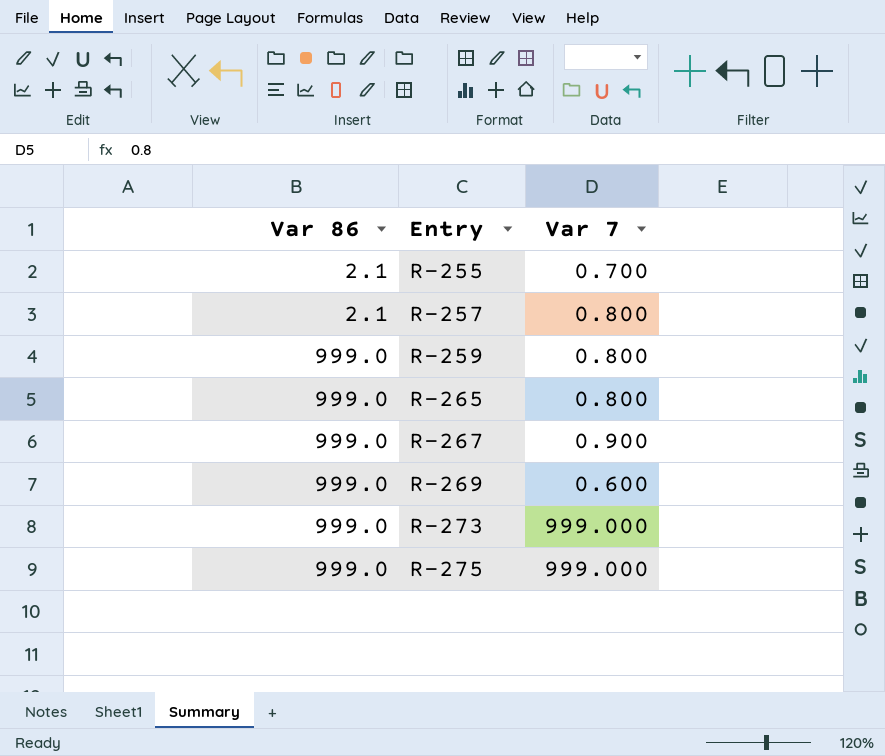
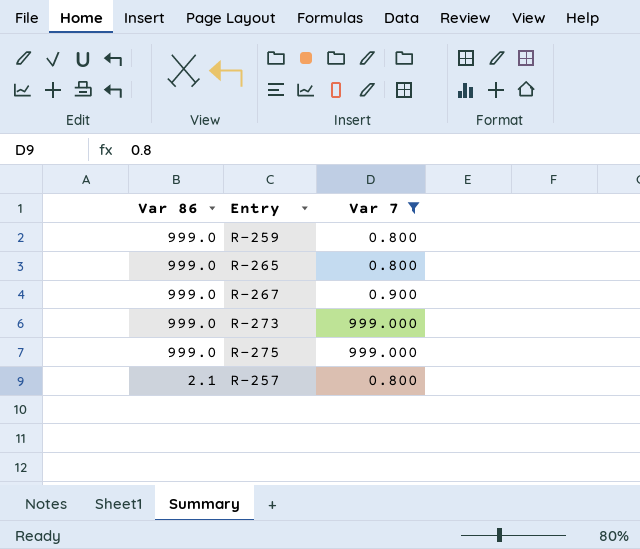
filter: none -> Var 7 >= 0.800
row order: Var 86 ascending -> Var 86 descending

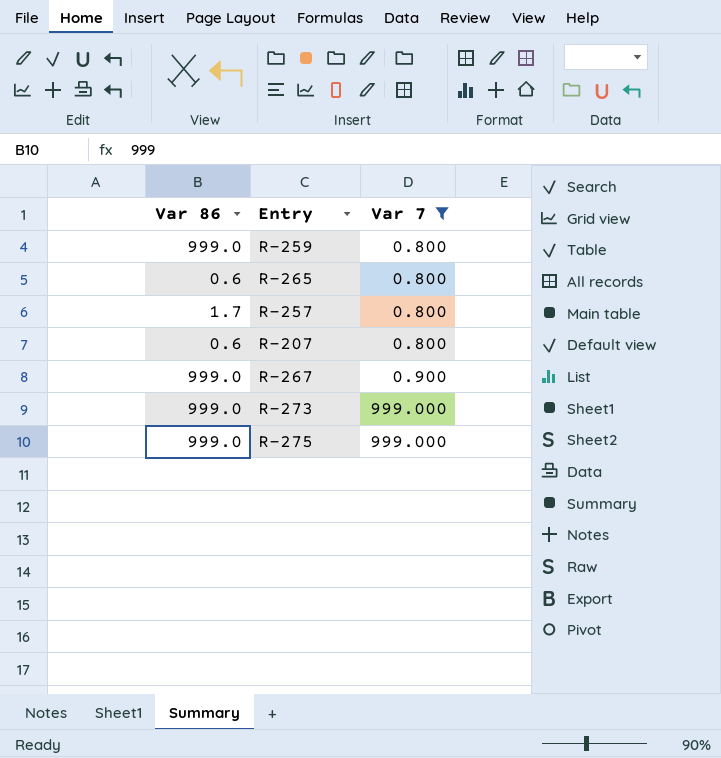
row order: Var 86 descending -> Var 7 ascending
R-265 | Var 86: 999.0 -> 0.6
R-257 | Var 86: 2.1 -> 1.7
row R-207: none -> 0.6 | 0.800

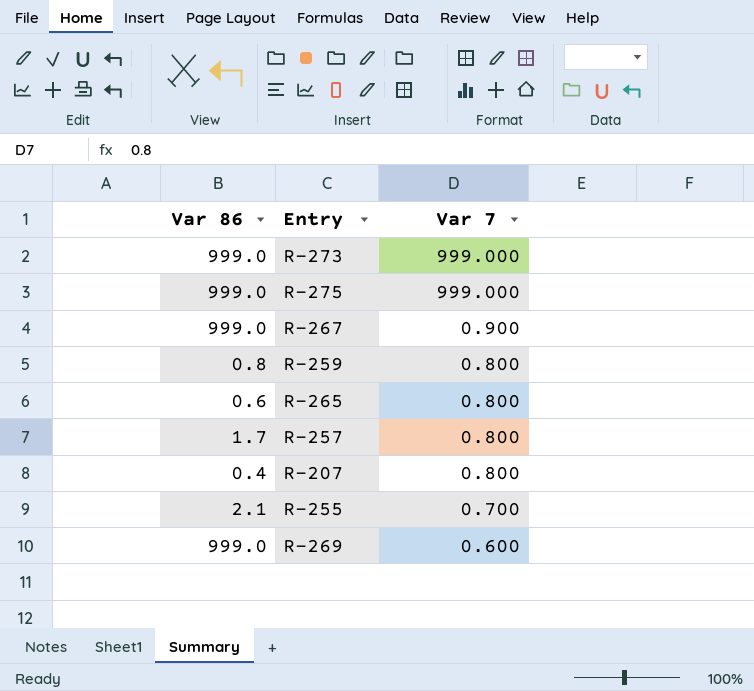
filter: Var 7 >= 0.800 -> none
row order: Var 7 ascending -> Var 7 descending
R-259 | Var 86: 999.0 -> 0.8
R-207 | Var 86: 0.6 -> 0.4

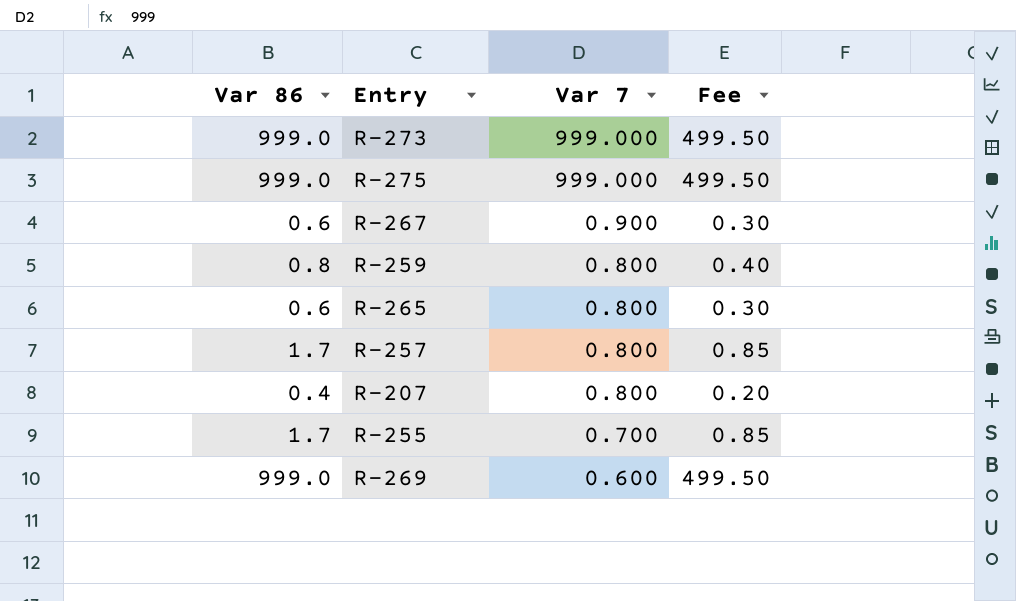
column Fee | formula: none -> [Var 86] * 0.5
R-267 | Var 86: 999.0 -> 0.6
R-255 | Var 86: 2.1 -> 1.7

